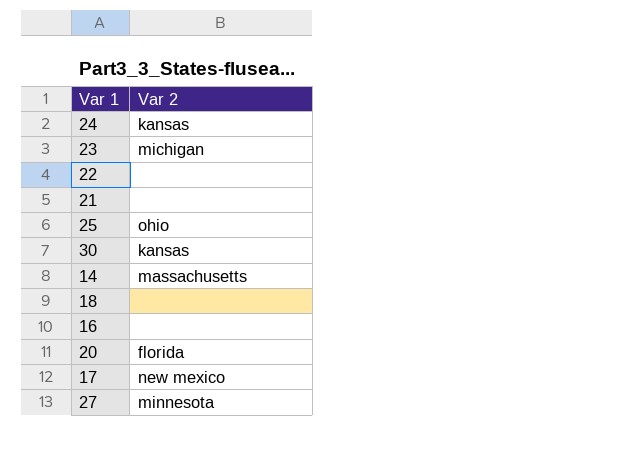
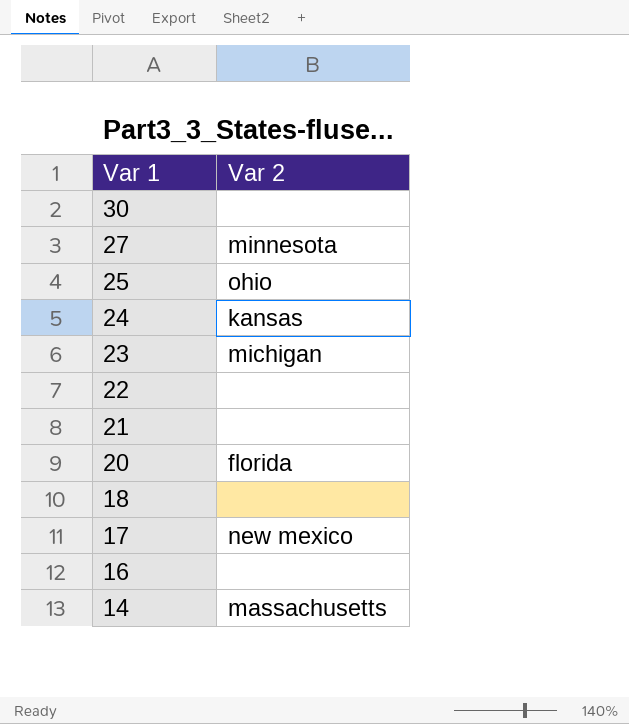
row order: none -> Var 1 descending
30 | Var 2: kansas -> none

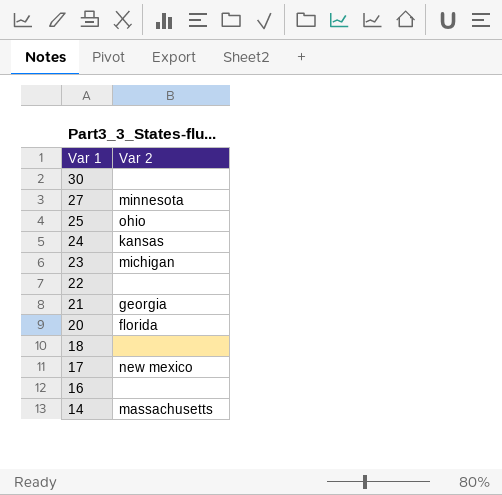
21 | Var 2: none -> georgia

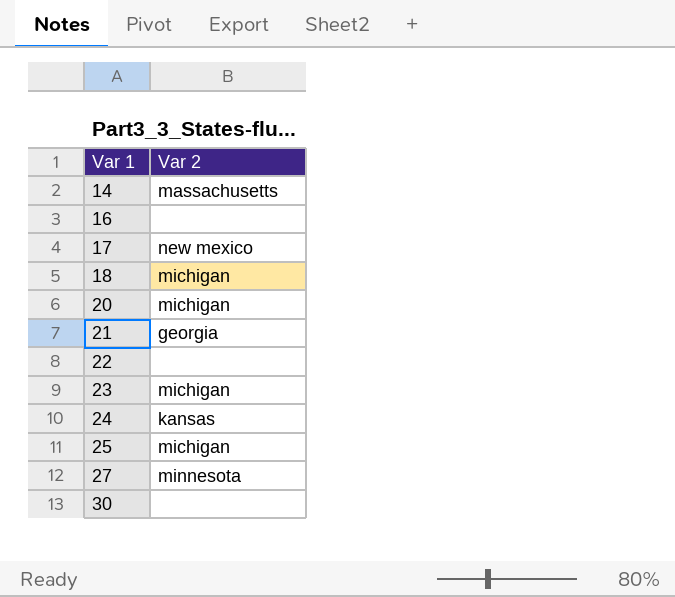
row order: Var 1 descending -> Var 1 ascending
18 | Var 2: none -> michigan
20 | Var 2: florida -> michigan
25 | Var 2: ohio -> michigan

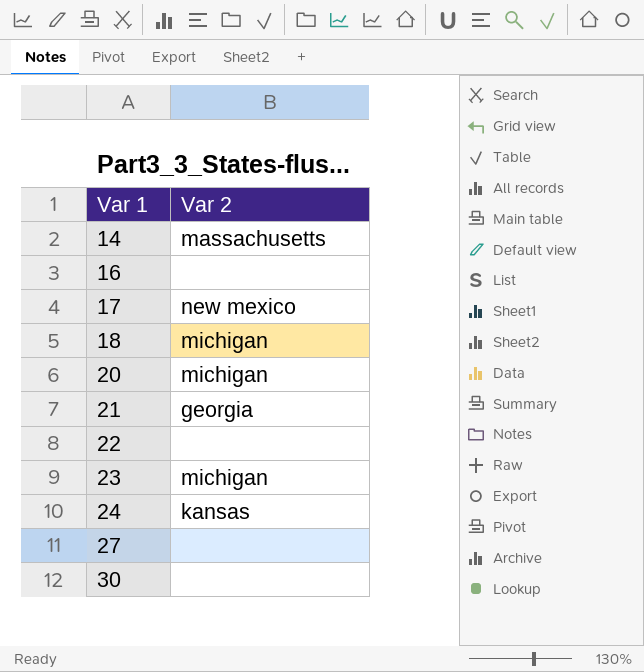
row 25: michigan -> none
27 | Var 2: minnesota -> none

